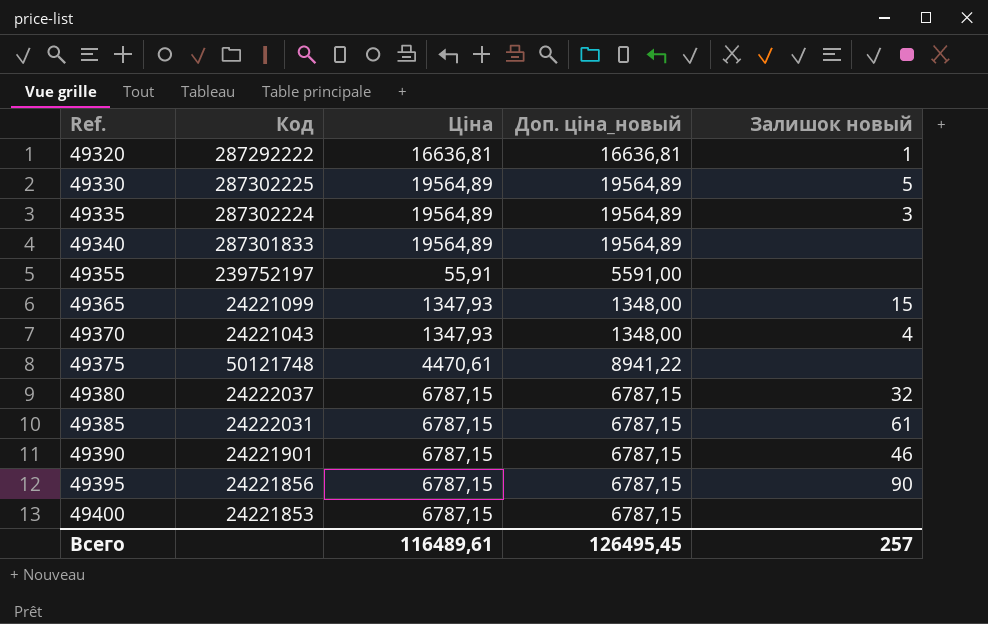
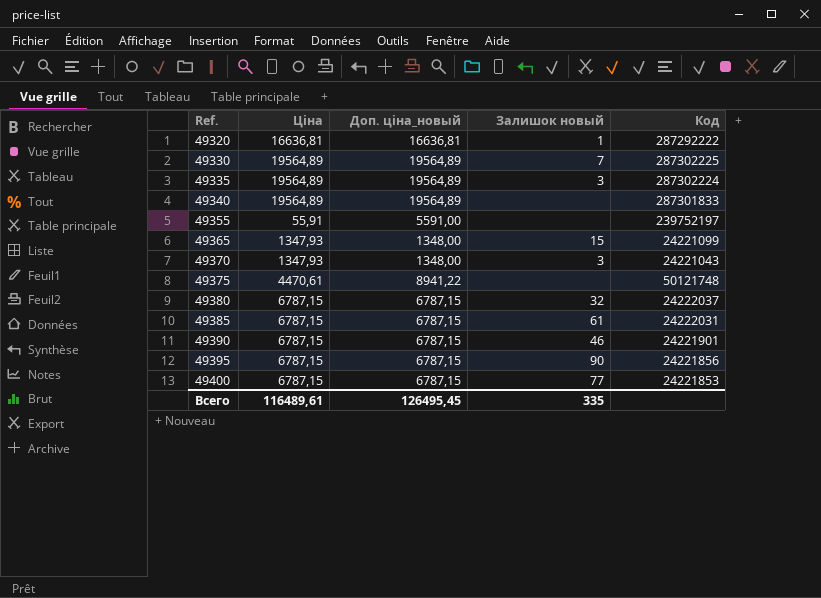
column Код | position: 2 -> 5
49330 | Залишок новый: 5 -> 7
49370 | Залишок новый: 4 -> 3
49400 | Залишок новый: none -> 77
Всего | Залишок новый: 257 -> 335

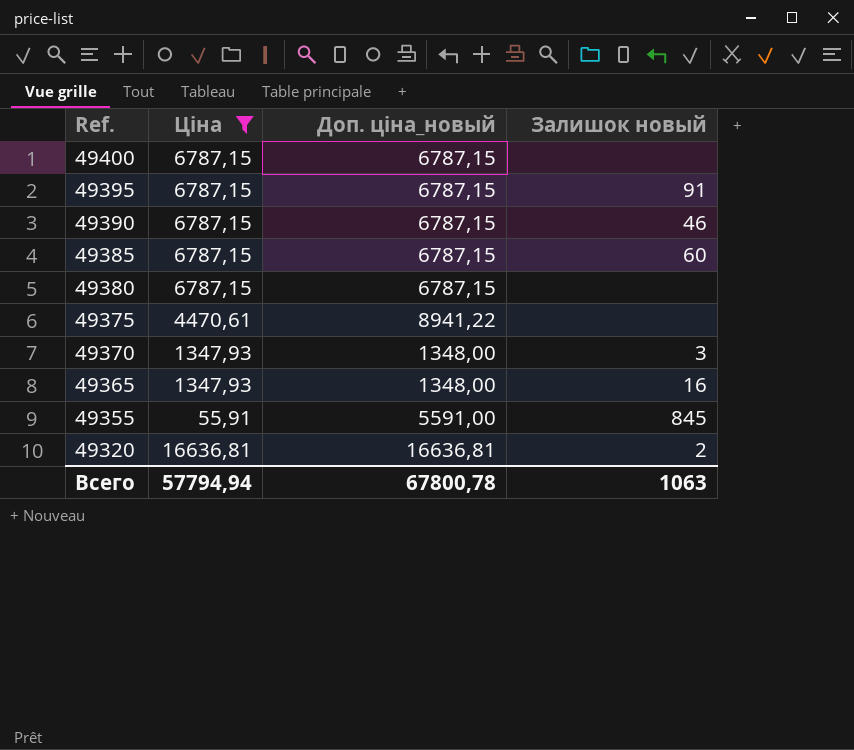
filter: none -> Ціна != 19564,89
row order: Ref. ascending -> Ref. descending
column Код | position: 5 -> none
49400 | Залишок новый: 77 -> none
49395 | Залишок новый: 90 -> 91
49385 | Залишок новый: 61 -> 60
49380 | Залишок новый: 32 -> none
49365 | Залишок новый: 15 -> 16
49355 | Залишок новый: none -> 845
49320 | Залишок новый: 1 -> 2
Всего | Ціна: 116489,61 -> 57794,94
Всего | Доп. ціна_новый: 126495,45 -> 67800,78
Всего | Залишок новый: 335 -> 1063

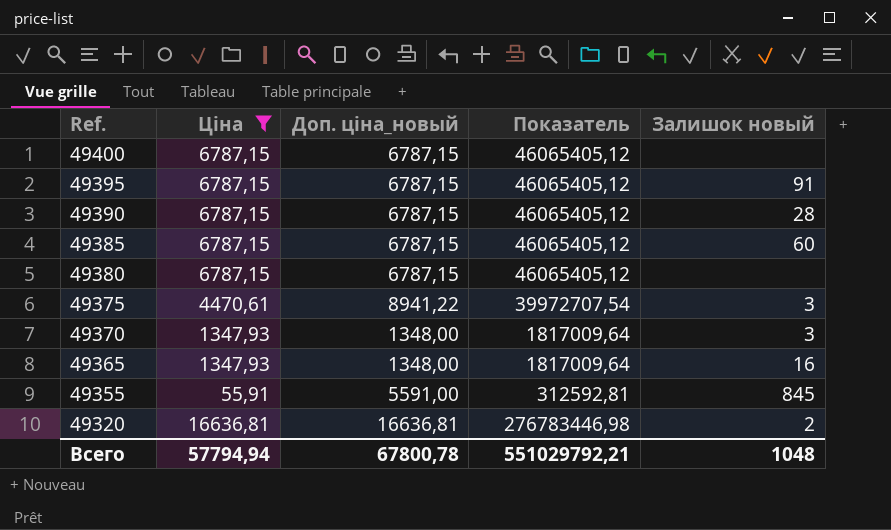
column Показатель | formula: none -> [Ціна] * [Доп. ціна_новый]
49390 | Залишок новый: 46 -> 28
49375 | Залишок новый: none -> 3
Всего | Залишок новый: 1063 -> 1048

